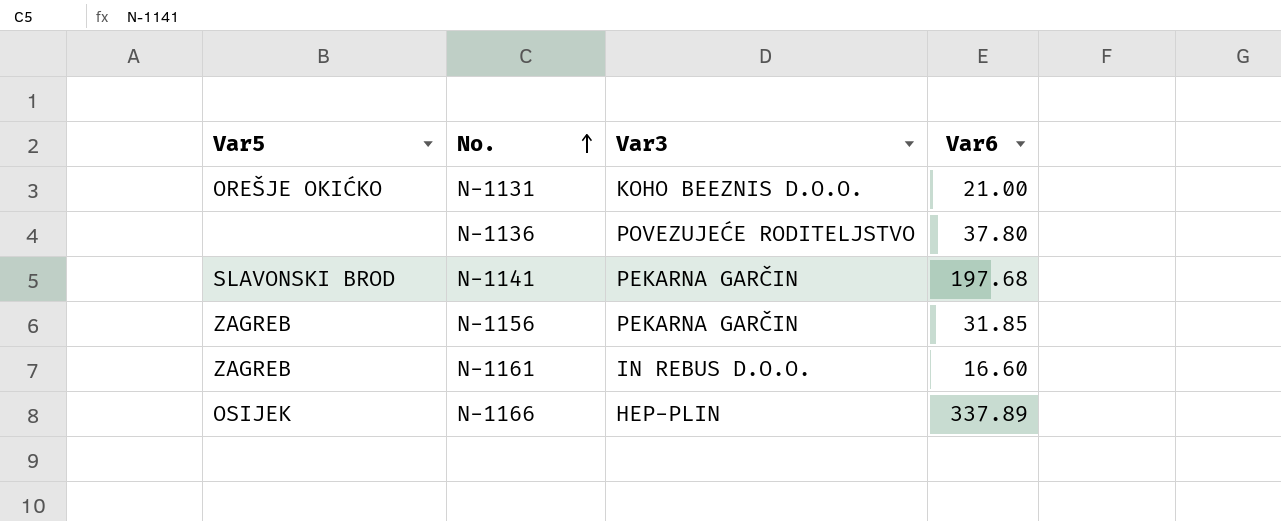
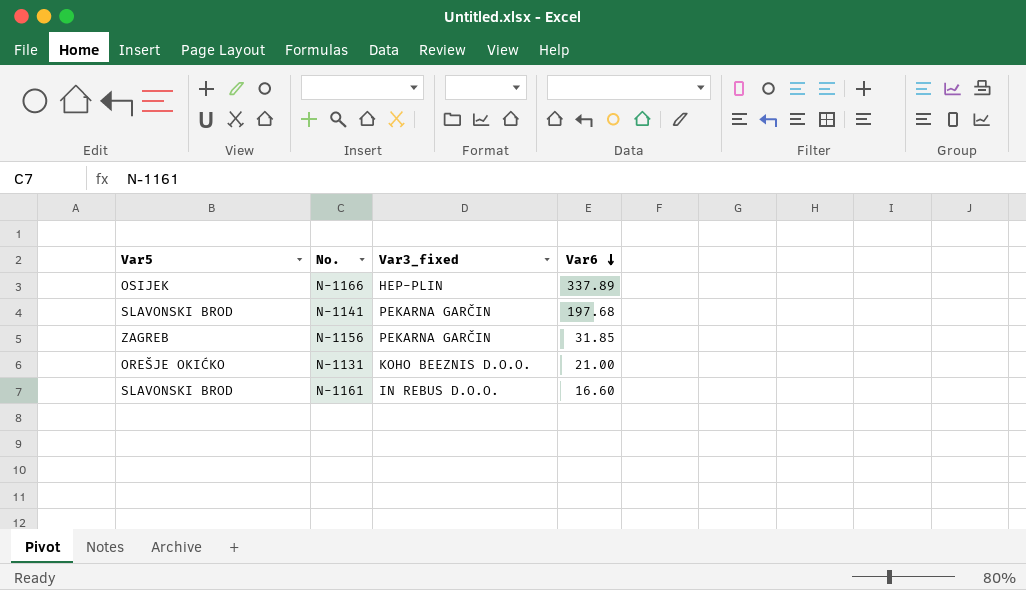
row order: No. ascending -> Var6 descending
column name: Var3 -> Var3_fixed
row N-1136: none | POVEZUJEĆE RODITELJSTVO | 37.80 -> none
N-1161 | Var5: ZAGREB -> SLAVONSKI BROD

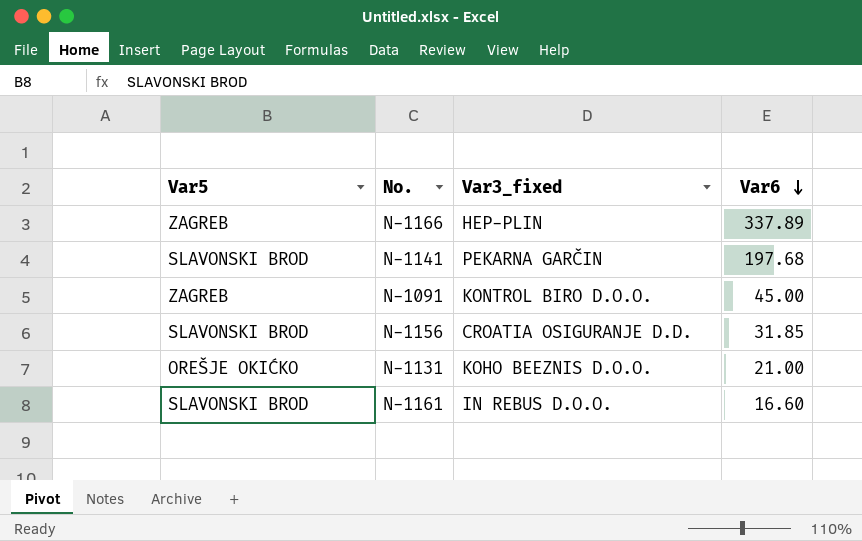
N-1166 | Var5: OSIJEK -> ZAGREB
row N-1091: none -> ZAGREB | KONTROL BIRO D.O.O. | 45.00
N-1156 | Var5: ZAGREB -> SLAVONSKI BROD
N-1156 | Var3_fixed: PEKARNA GARČIN -> CROATIA OSIGURANJE D.D.

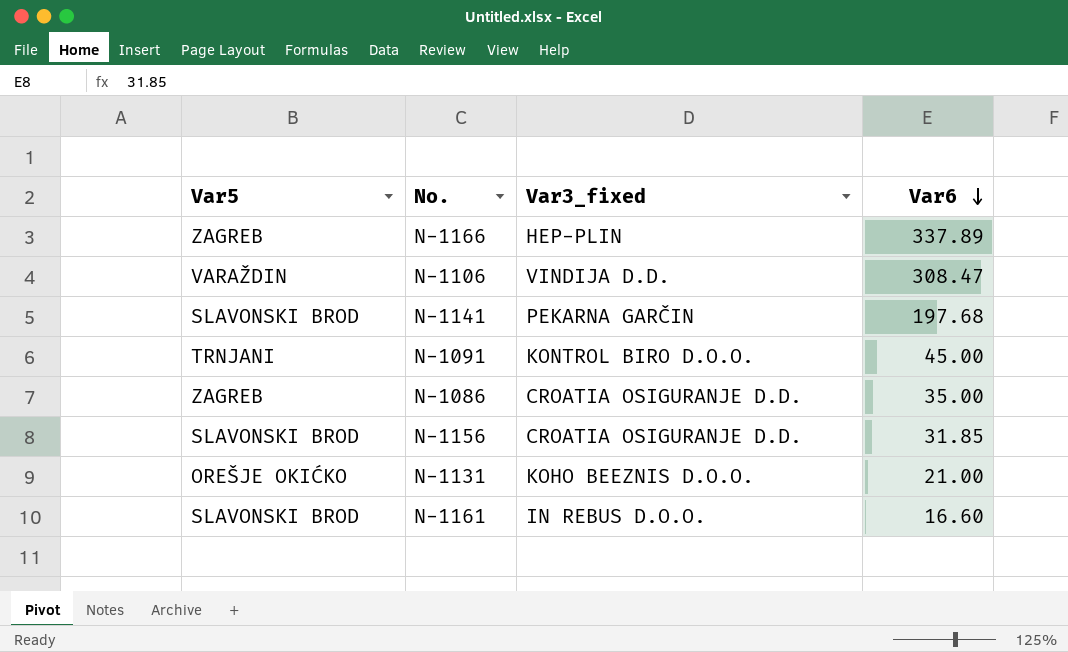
row N-1106: none -> VARAŽDIN | VINDIJA D.D. | 308.47
N-1091 | Var5: ZAGREB -> TRNJANI
row N-1086: none -> ZAGREB | CROATIA OSIGURANJE D.D. | 35.00

